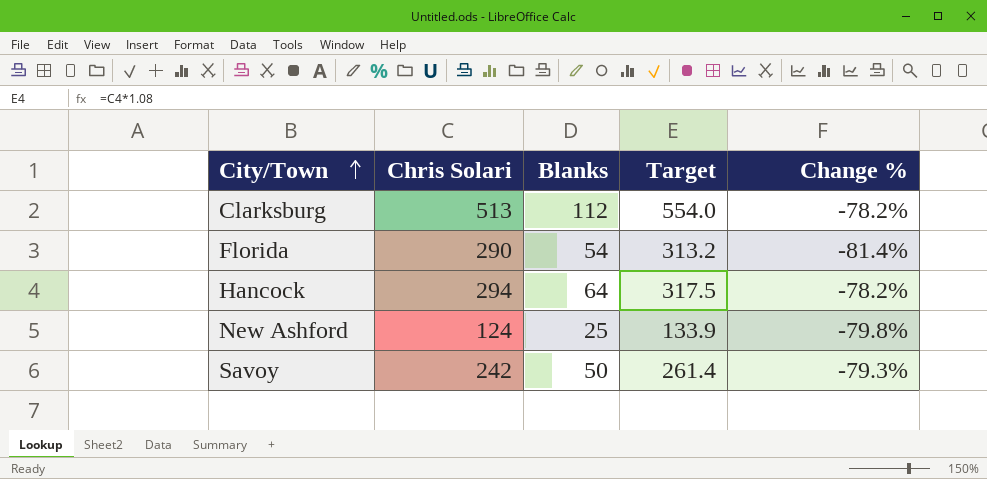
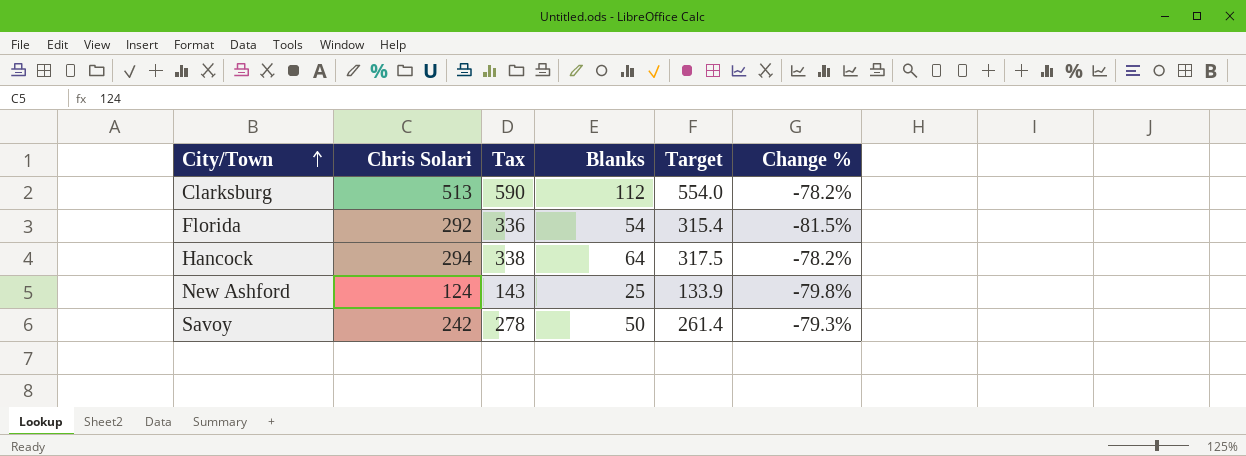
column Tax | formula: none -> [Chris Solari] * 1.15
Florida | Chris Solari: 290 -> 292
Florida | Target: 313.2 -> 315.4
Florida | Change %: -81.4% -> -81.5%

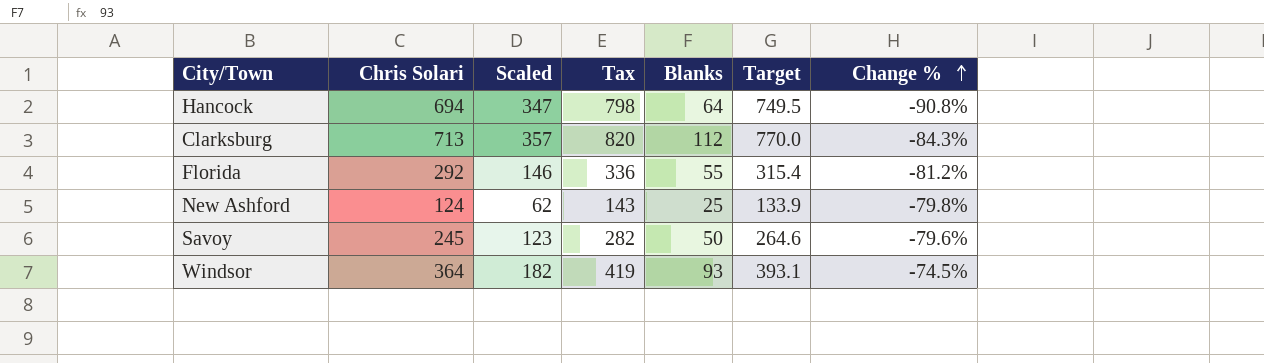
row order: City/Town ascending -> Change % ascending
column Scaled | formula: none -> [Chris Solari] * 0.5
Hancock | Chris Solari: 294 -> 694
Hancock | Tax: 338 -> 798
Hancock | Target: 317.5 -> 749.5
Hancock | Change %: -78.2% -> -90.8%
Clarksburg | Chris Solari: 513 -> 713
Clarksburg | Tax: 590 -> 820
Clarksburg | Target: 554.0 -> 770.0
Clarksburg | Change %: -78.2% -> -84.3%
Florida | Blanks: 54 -> 55
Florida | Change %: -81.5% -> -81.2%
Savoy | Chris Solari: 242 -> 245
Savoy | Tax: 278 -> 282
Savoy | Target: 261.4 -> 264.6
Savoy | Change %: -79.3% -> -79.6%
row Windsor: none -> 364 | 182 | 419 | 93 | 393.1 | -74.5%

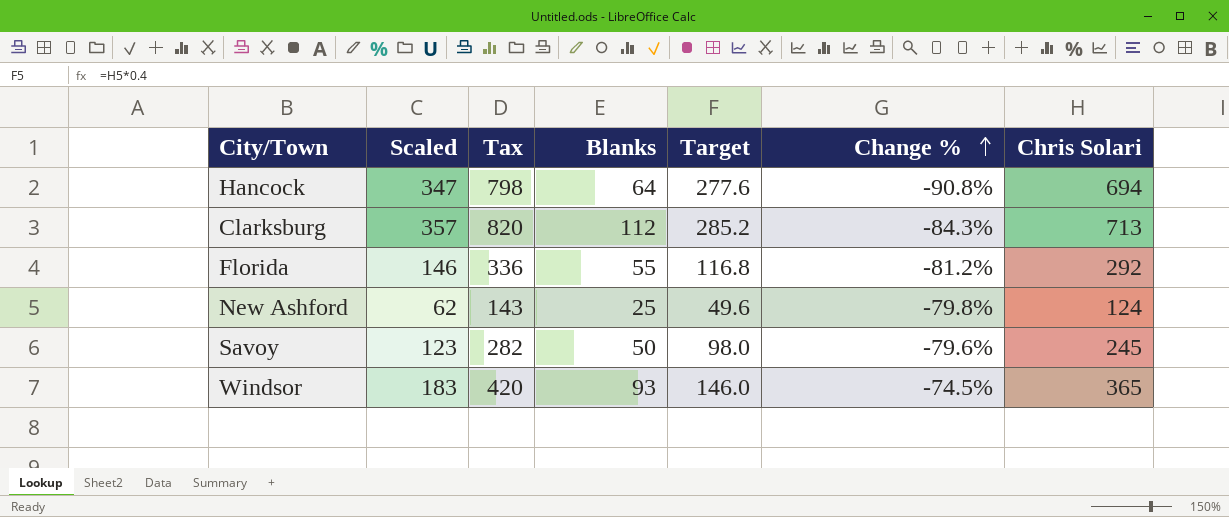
column Target | formula: [Chris Solari] * 1.08 -> [Chris Solari] * 0.4
column Chris Solari | position: 2 -> 7
Windsor | Scaled: 182 -> 183
Windsor | Tax: 419 -> 420
Windsor | Chris Solari: 364 -> 365

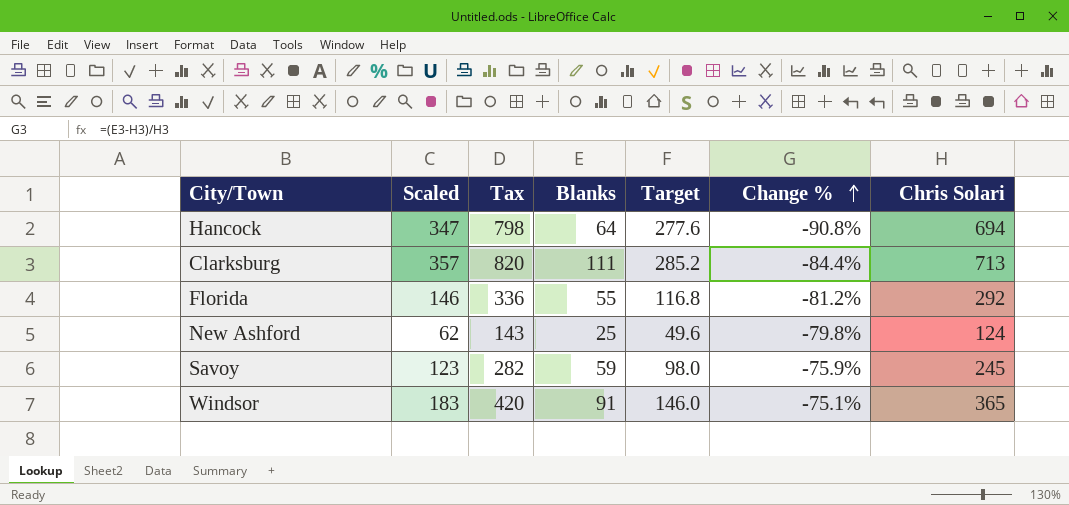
Clarksburg | Blanks: 112 -> 111
Clarksburg | Change %: -84.3% -> -84.4%
Savoy | Blanks: 50 -> 59
Savoy | Change %: -79.6% -> -75.9%
Windsor | Blanks: 93 -> 91
Windsor | Change %: -74.5% -> -75.1%

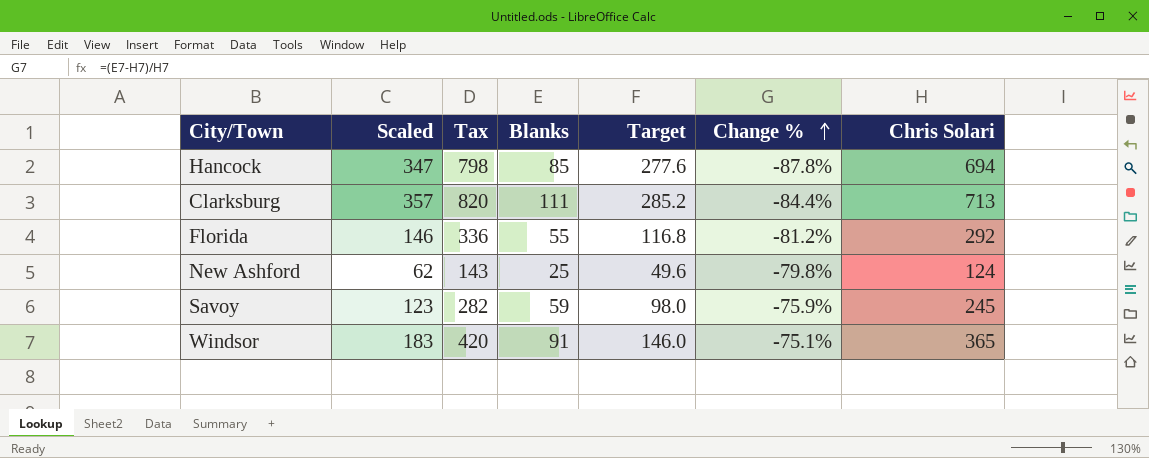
Hancock | Blanks: 64 -> 85
Hancock | Change %: -90.8% -> -87.8%

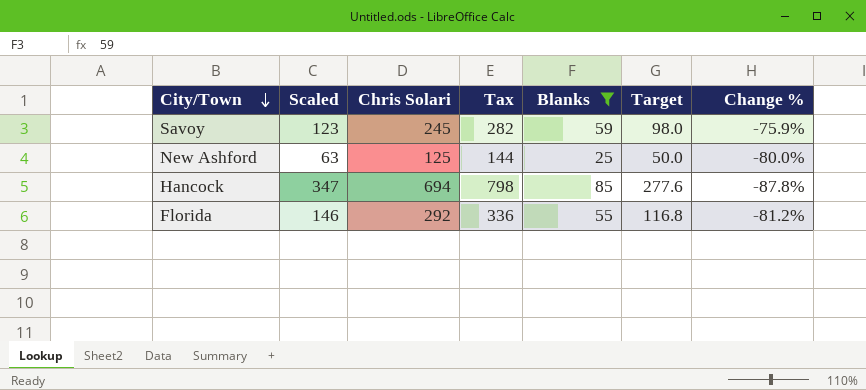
filter: none -> Blanks <= 85
row order: Change % ascending -> City/Town descending
column Chris Solari | position: 7 -> 3
New Ashford | Scaled: 62 -> 63
New Ashford | Chris Solari: 124 -> 125
New Ashford | Tax: 143 -> 144
New Ashford | Target: 49.6 -> 50.0
New Ashford | Change %: -79.8% -> -80.0%

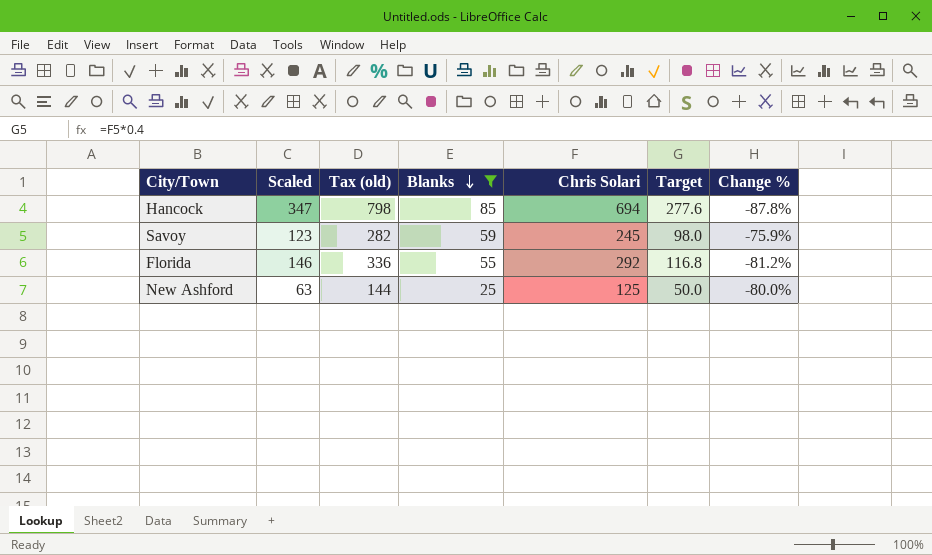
row order: City/Town descending -> Blanks descending
column name: Tax -> Tax (old)
column Chris Solari | position: 3 -> 5

